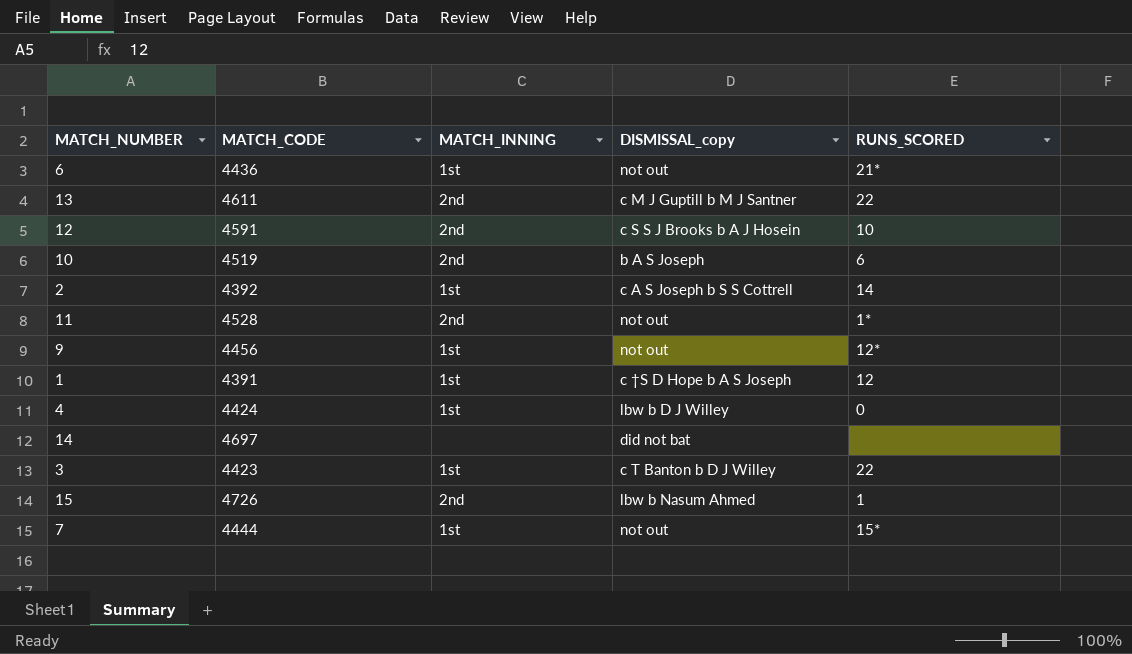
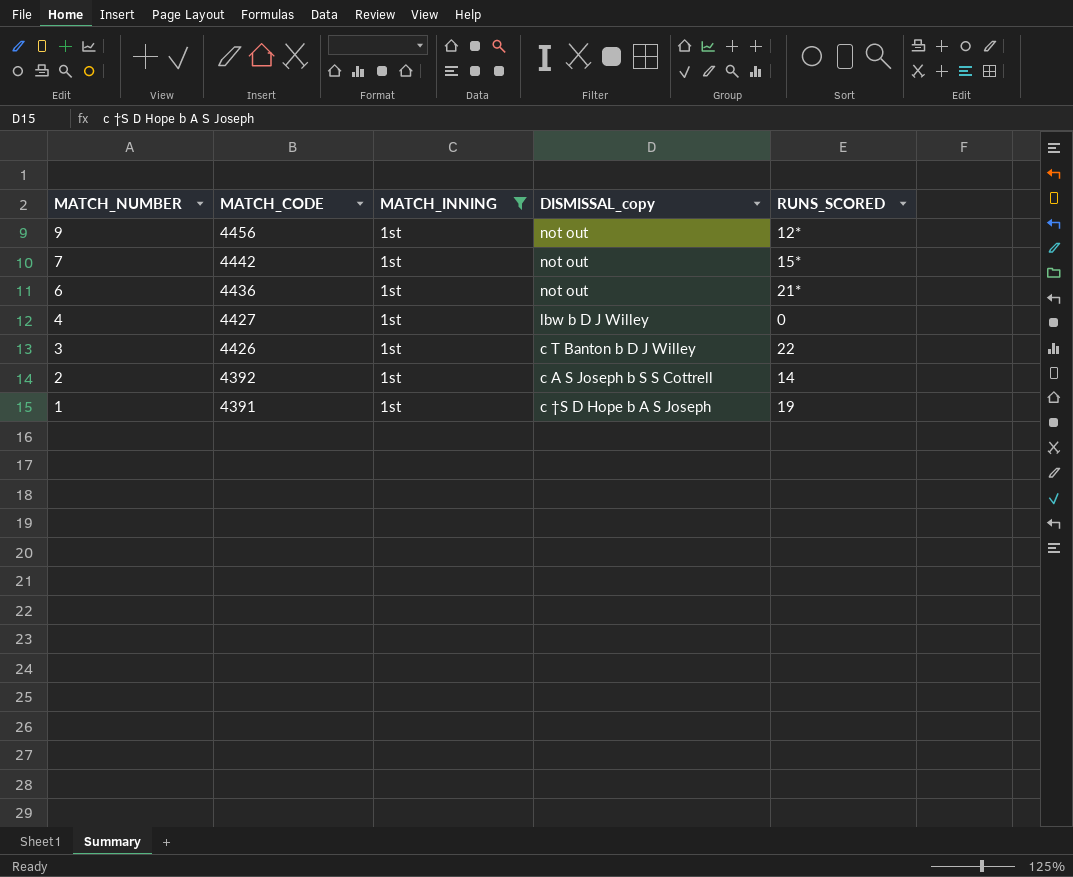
filter: none -> MATCH_INNING = 1st
row order: none -> MATCH_NUMBER descending
7 | MATCH_CODE: 4444 -> 4442
4 | MATCH_CODE: 4424 -> 4427
3 | MATCH_CODE: 4423 -> 4426
1 | RUNS_SCORED: 12 -> 19

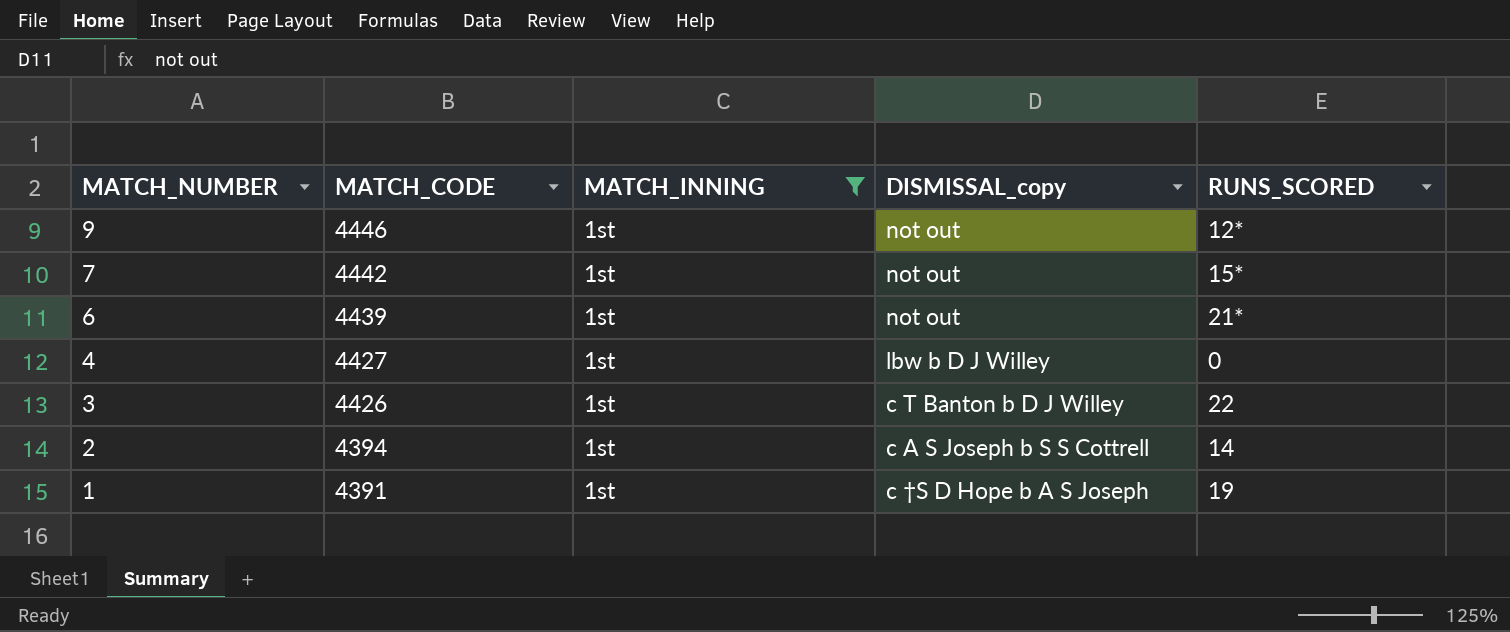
9 | MATCH_CODE: 4456 -> 4446
6 | MATCH_CODE: 4436 -> 4439
2 | MATCH_CODE: 4392 -> 4394

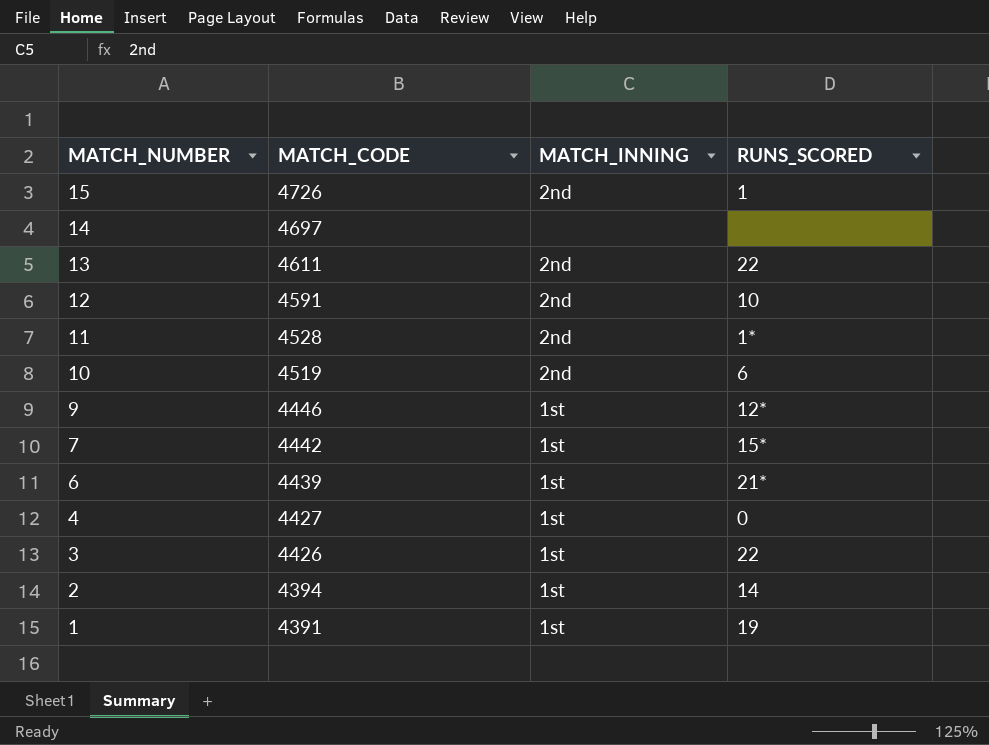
filter: MATCH_INNING = 1st -> none
column DISMISSAL_copy | position: 4 -> none

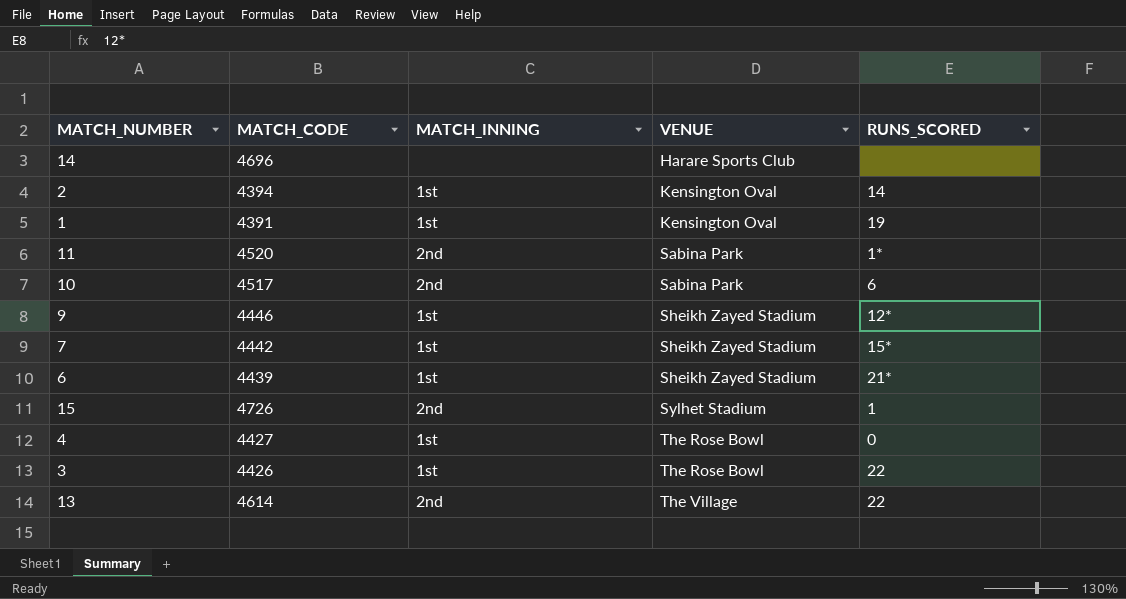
row order: MATCH_NUMBER descending -> VENUE ascending
column VENUE | position: none -> 4
row 12: 4591 | 2nd | 10 -> none
14 | MATCH_CODE: 4697 -> 4696
11 | MATCH_CODE: 4528 -> 4520
10 | MATCH_CODE: 4519 -> 4517
13 | MATCH_CODE: 4611 -> 4614

